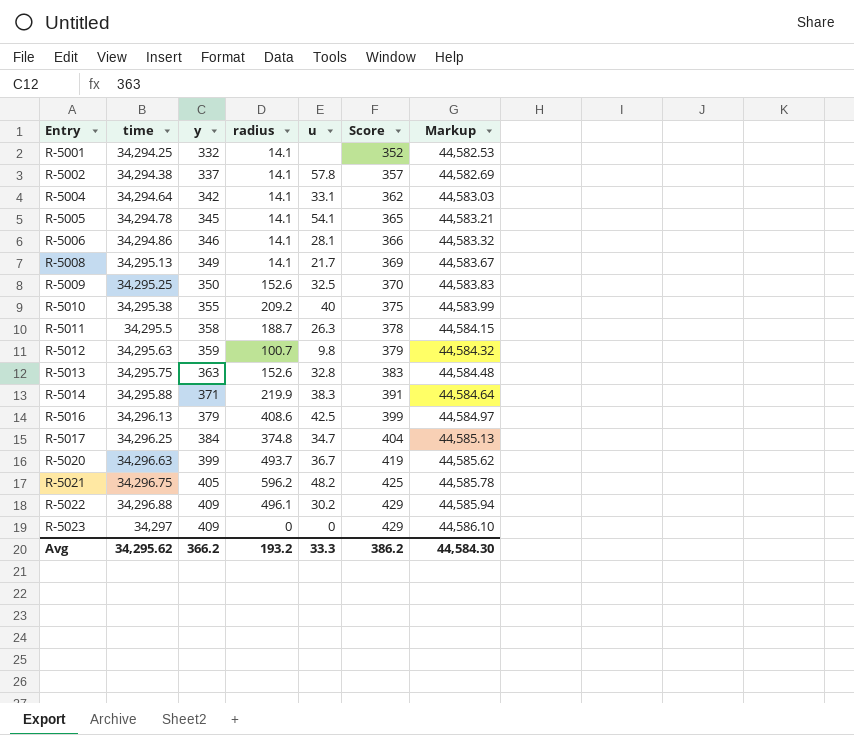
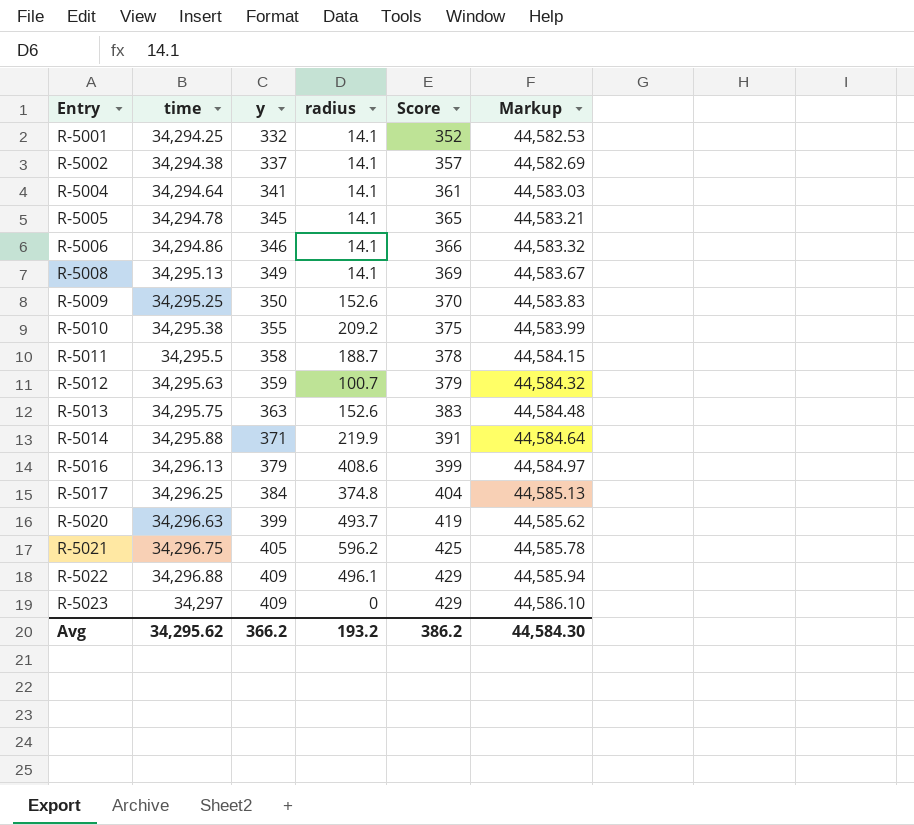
column u | position: 5 -> none
R-5004 | y: 342 -> 341
R-5004 | Score: 362 -> 361

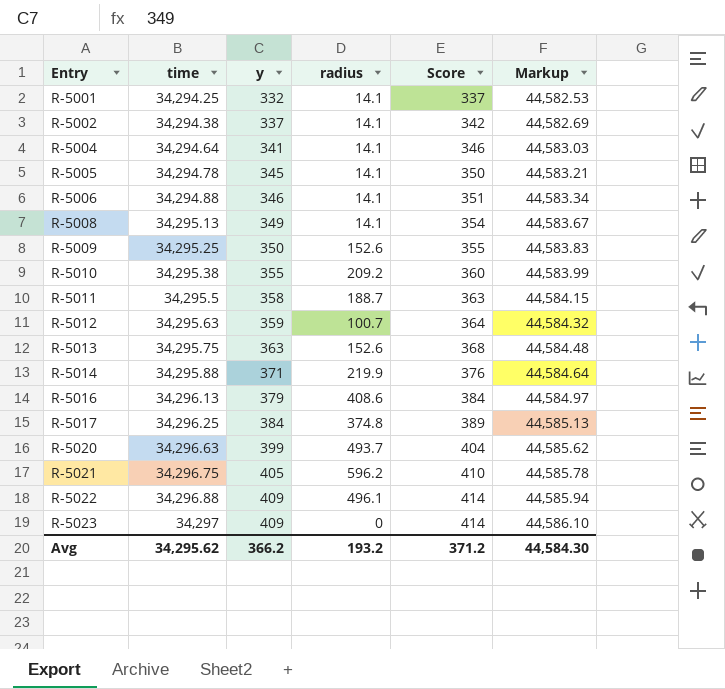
column Score | formula: [y] + 20 -> [y] + 5
R-5006 | time: 34,294.86 -> 34,294.88
R-5006 | Markup: 44,583.32 -> 44,583.34
Avg | Score: 386.2 -> 371.2

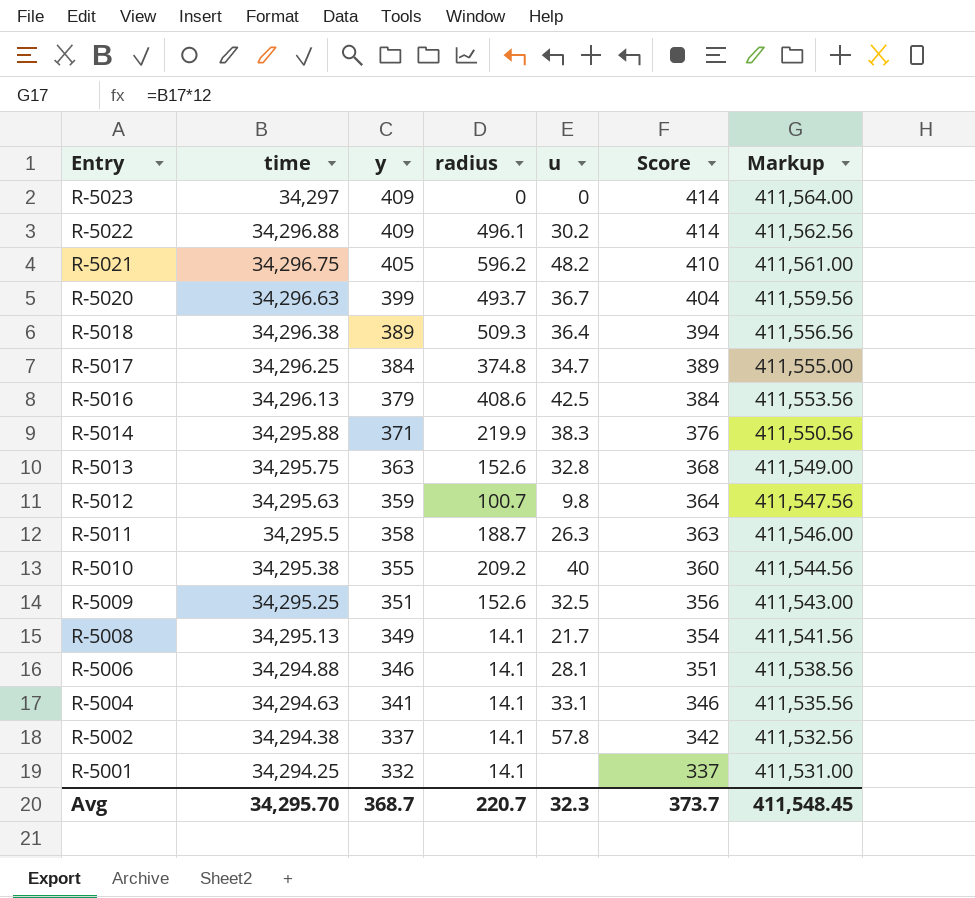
row order: Entry ascending -> Entry descending
column u | position: none -> 5
column Markup | formula: [time] * 1.3 -> [time] * 12
row R-5005: 34,294.78 | 345 | 14.1 | 350 | 44,583.21 -> none
row R-5018: none -> 34,296.38 | 389 | 509.3 | 36.4 | 394 | 411,556.56
R-5009 | y: 350 -> 351
R-5009 | Score: 355 -> 356
R-5004 | time: 34,294.64 -> 34,294.63
Avg | time: 34,295.62 -> 34,295.70
Avg | y: 366.2 -> 368.7
Avg | radius: 193.2 -> 220.7
Avg | Score: 371.2 -> 373.7
Avg | Markup: 44,584.30 -> 411,548.45

